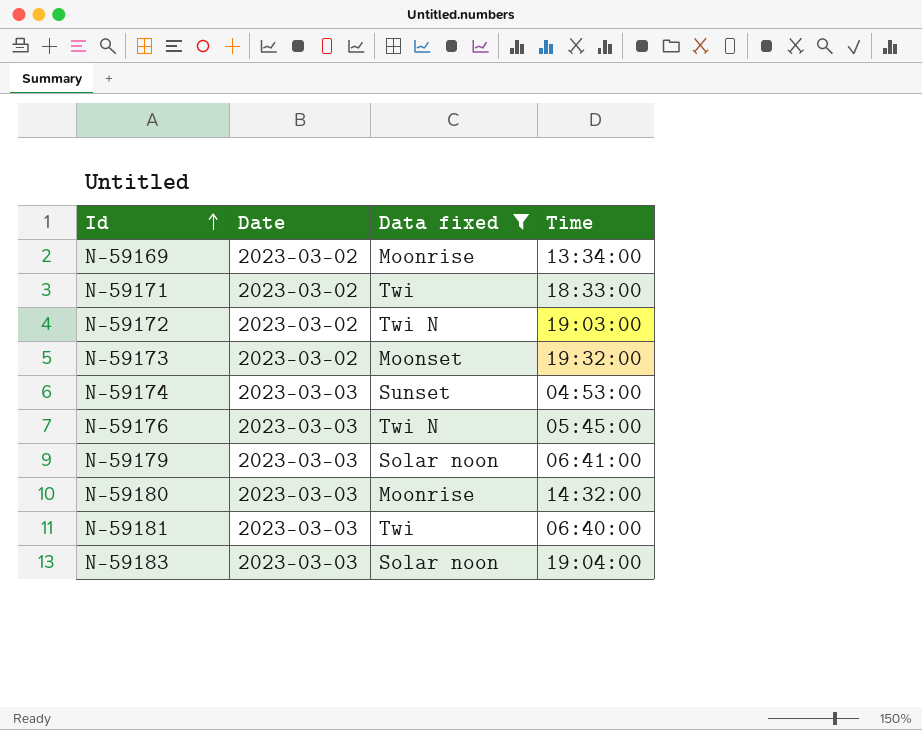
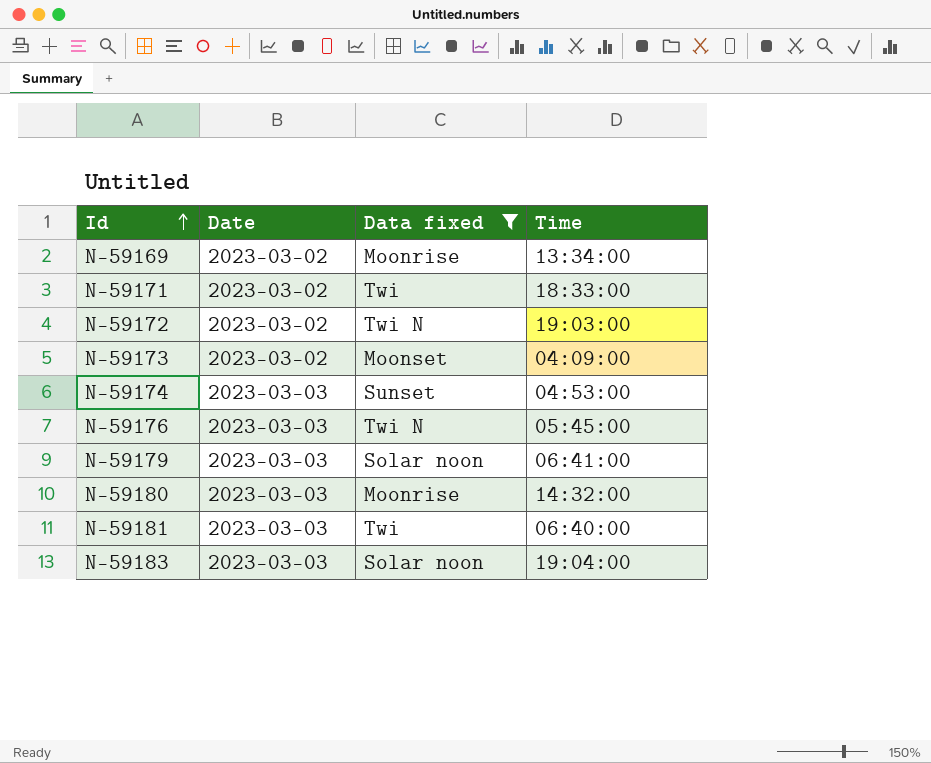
N-59173 | Time: 19:32:00 -> 04:09:00

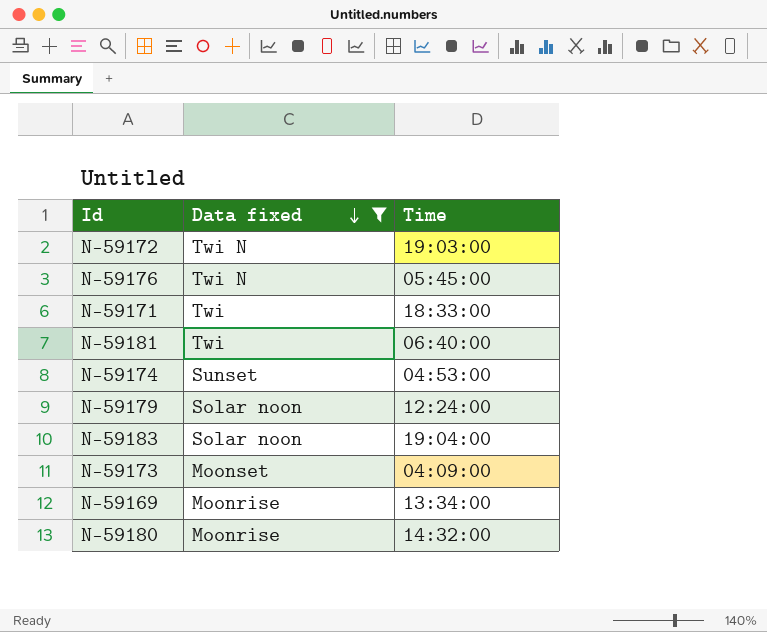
row order: Id ascending -> Data fixed descending
column Date | position: 2 -> none
N-59179 | Time: 06:41:00 -> 12:24:00

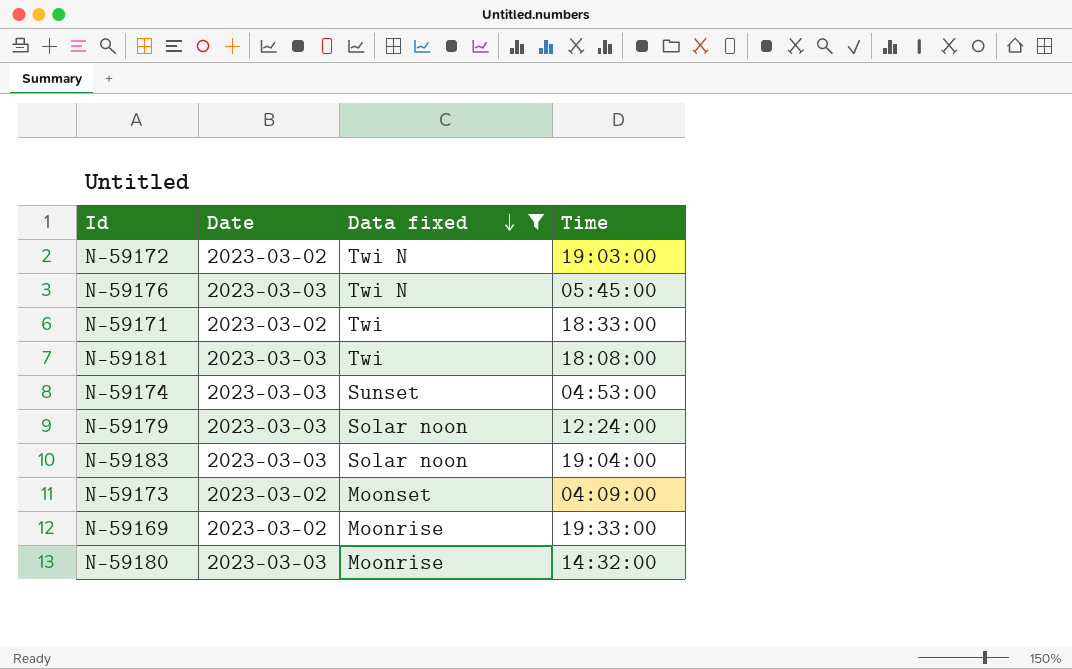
column Date | position: none -> 2
N-59181 | Time: 06:40:00 -> 18:08:00
N-59169 | Time: 13:34:00 -> 19:33:00

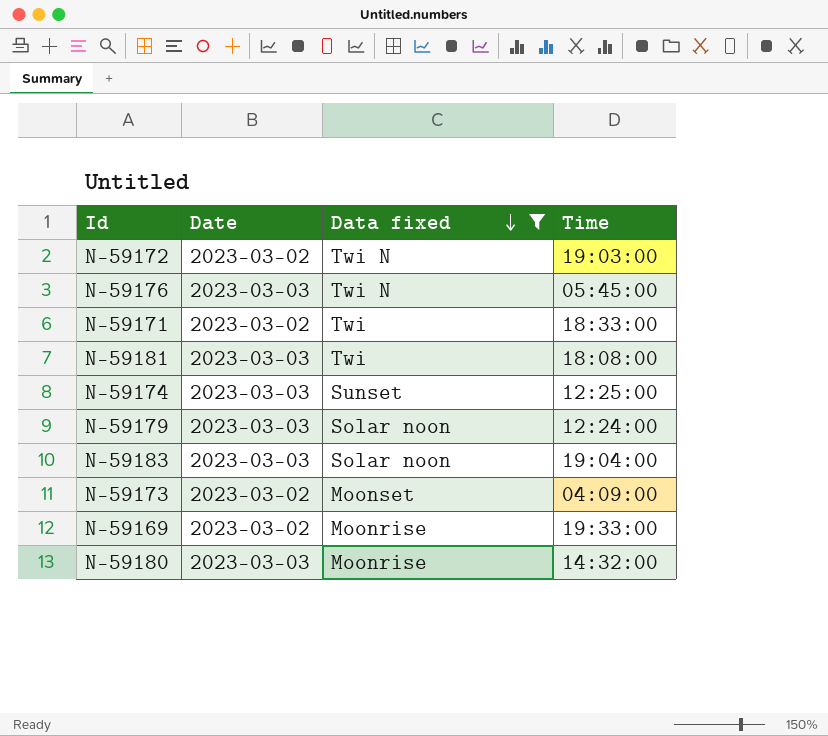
N-59174 | Time: 04:53:00 -> 12:25:00

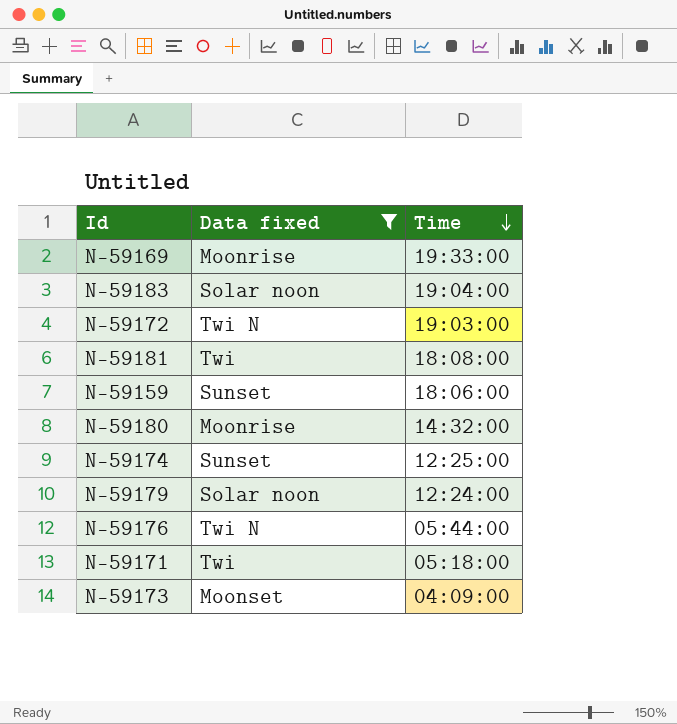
row order: Data fixed descending -> Time descending
column Date | position: 2 -> none
row N-59159: none -> Sunset | 18:06:00
N-59176 | Time: 05:45:00 -> 05:44:00
N-59171 | Time: 18:33:00 -> 05:18:00

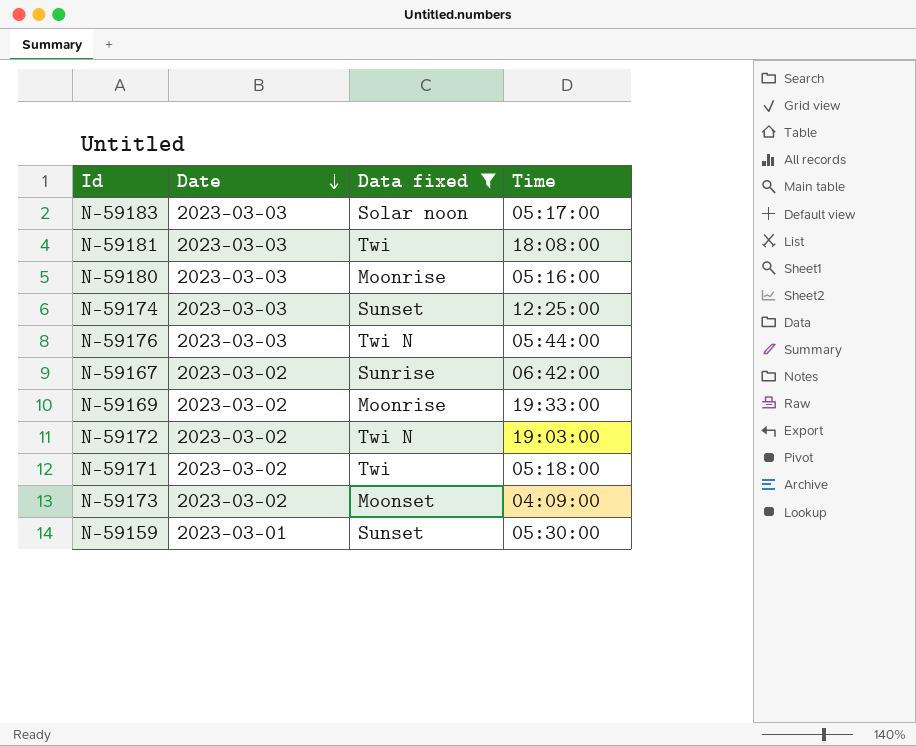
row order: Time descending -> Date descending
column Date | position: none -> 2
row N-59179: Solar noon | 12:24:00 -> none
N-59183 | Time: 19:04:00 -> 05:17:00
N-59180 | Time: 14:32:00 -> 05:16:00
row N-59167: none -> 2023-03-02 | Sunrise | 06:42:00
N-59159 | Time: 18:06:00 -> 05:30:00

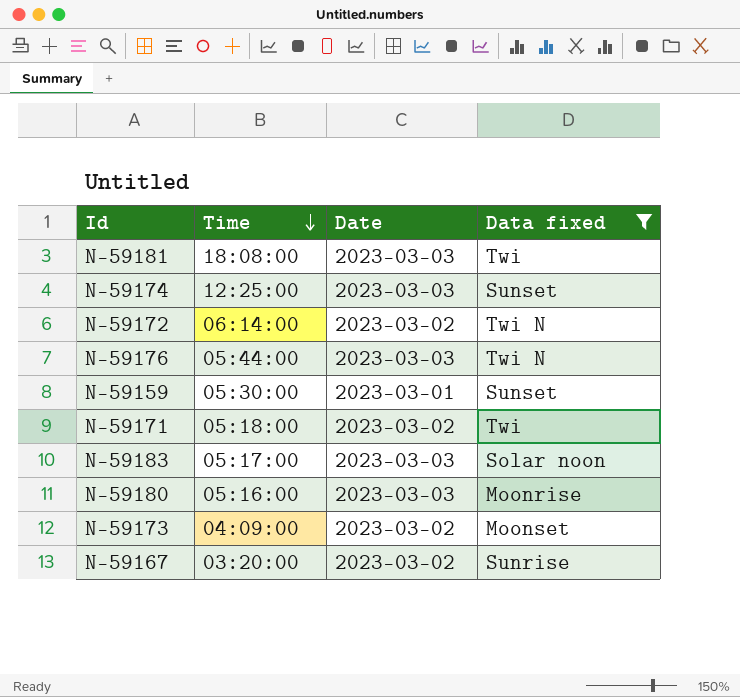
row order: Date descending -> Time descending
column Time | position: 4 -> 2
row N-59169: 2023-03-02 | Moonrise | 19:33:00 -> none
N-59172 | Time: 19:03:00 -> 06:14:00
N-59167 | Time: 06:42:00 -> 03:20:00

